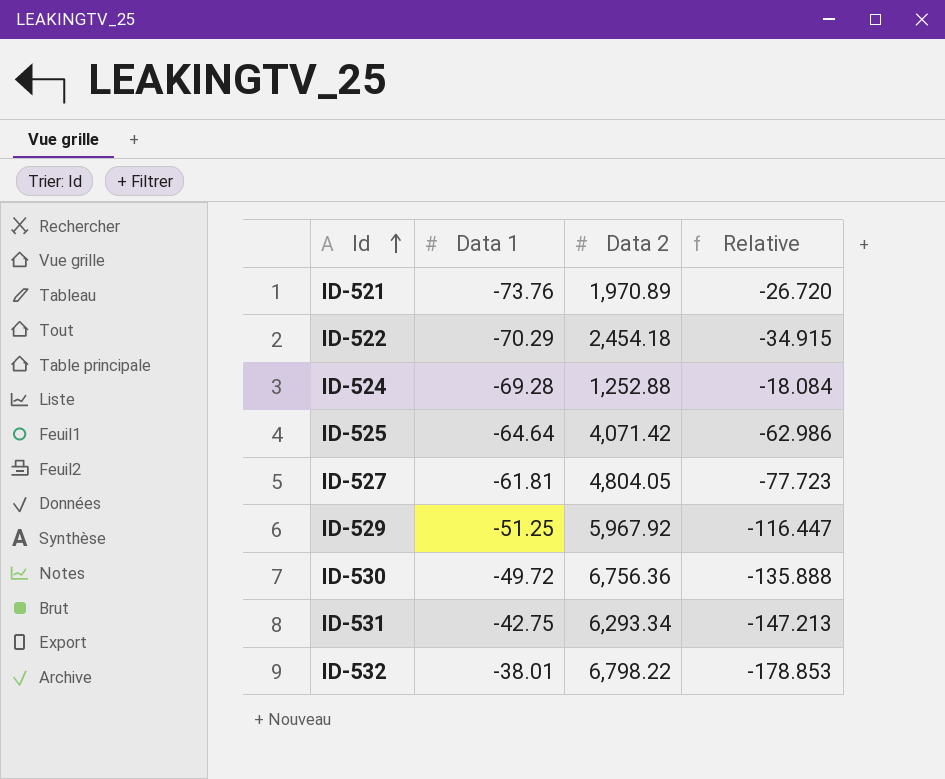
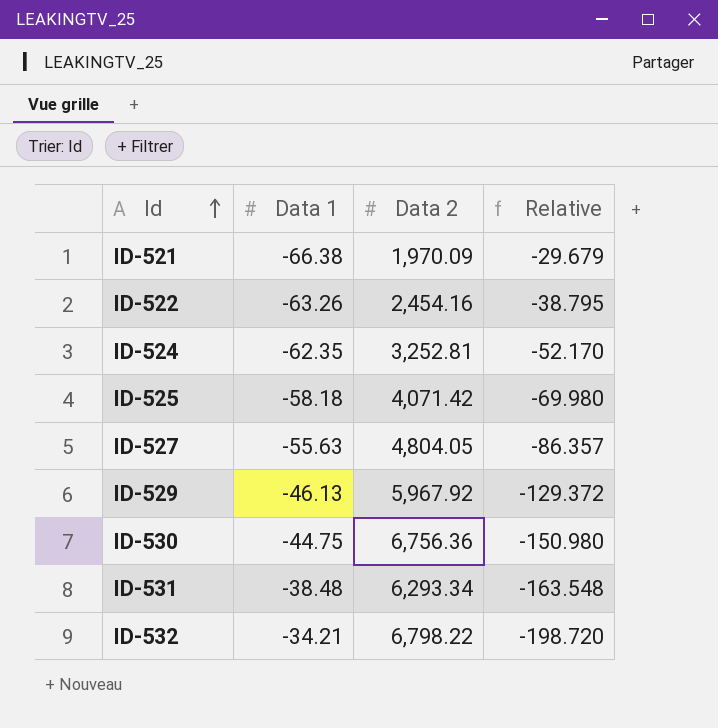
ID-521 | Data 1: -73.76 -> -66.38
ID-521 | Data 2: 1,970.89 -> 1,970.09
ID-521 | Relative: -26.720 -> -29.679
ID-522 | Data 1: -70.29 -> -63.26
ID-522 | Data 2: 2,454.18 -> 2,454.16
ID-522 | Relative: -34.915 -> -38.795
ID-524 | Data 1: -69.28 -> -62.35
ID-524 | Data 2: 1,252.88 -> 3,252.81
ID-524 | Relative: -18.084 -> -52.170
ID-525 | Data 1: -64.64 -> -58.18
ID-525 | Relative: -62.986 -> -69.980
ID-527 | Data 1: -61.81 -> -55.63
ID-527 | Relative: -77.723 -> -86.357
ID-529 | Data 1: -51.25 -> -46.13
ID-529 | Relative: -116.447 -> -129.372
ID-530 | Data 1: -49.72 -> -44.75
ID-530 | Relative: -135.888 -> -150.980
ID-531 | Data 1: -42.75 -> -38.48
ID-531 | Relative: -147.213 -> -163.548
ID-532 | Data 1: -38.01 -> -34.21
ID-532 | Relative: -178.853 -> -198.720

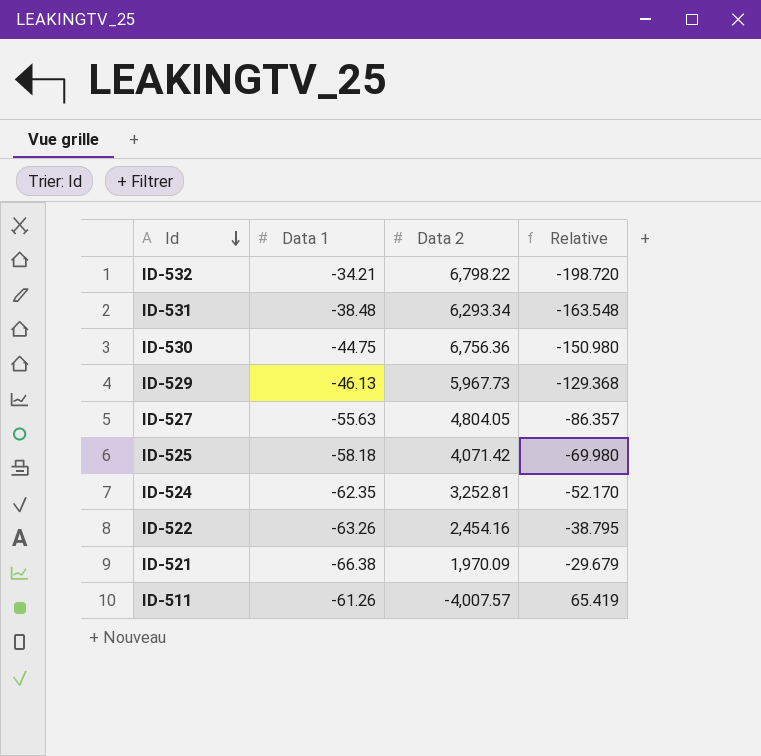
row order: Id ascending -> Id descending
ID-529 | Data 2: 5,967.92 -> 5,967.73
ID-529 | Relative: -129.372 -> -129.368
row ID-511: none -> -61.26 | -4,007.57 | 65.419

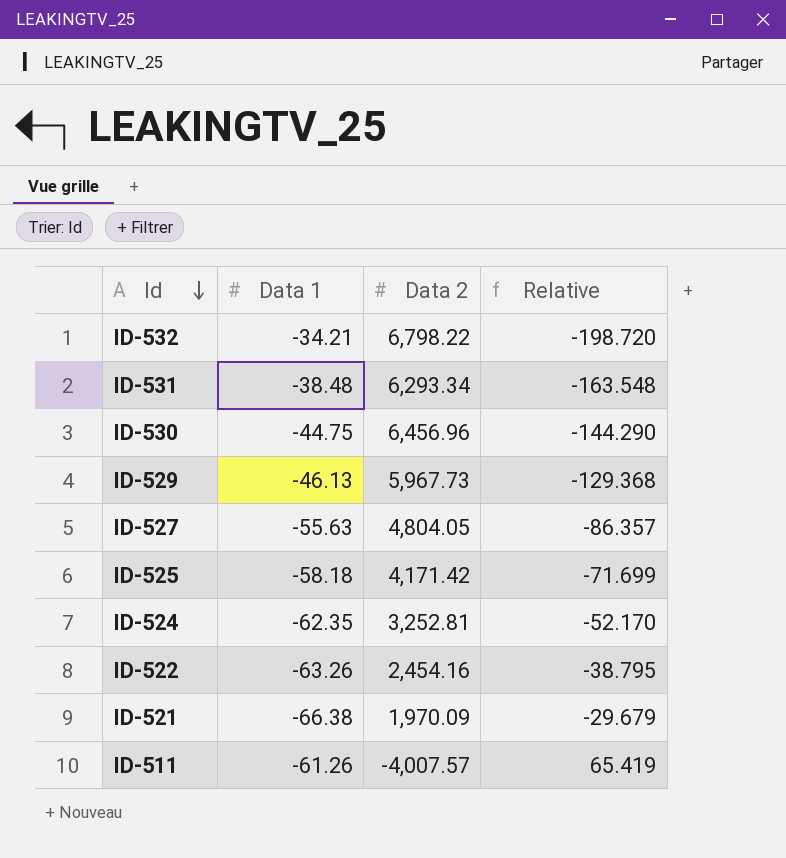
ID-530 | Data 2: 6,756.36 -> 6,456.96
ID-530 | Relative: -150.980 -> -144.290
ID-525 | Data 2: 4,071.42 -> 4,171.42
ID-525 | Relative: -69.980 -> -71.699

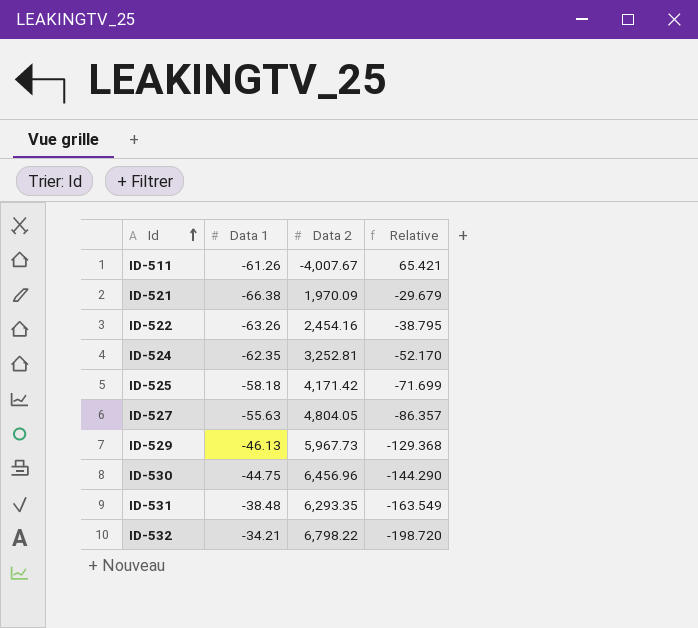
row order: Id descending -> Id ascending
ID-511 | Data 2: -4,007.57 -> -4,007.67
ID-511 | Relative: 65.419 -> 65.421
ID-531 | Data 2: 6,293.34 -> 6,293.35
ID-531 | Relative: -163.548 -> -163.549

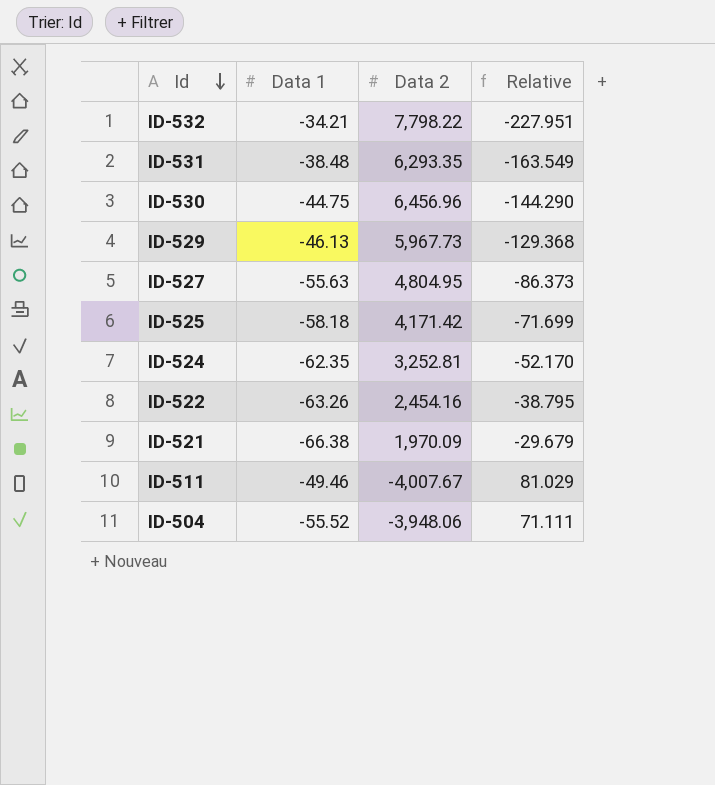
row order: Id ascending -> Id descending
ID-532 | Data 2: 6,798.22 -> 7,798.22
ID-532 | Relative: -198.720 -> -227.951
ID-527 | Data 2: 4,804.05 -> 4,804.95
ID-527 | Relative: -86.357 -> -86.373
ID-511 | Data 1: -61.26 -> -49.46
ID-511 | Relative: 65.421 -> 81.029
row ID-504: none -> -55.52 | -3,948.06 | 71.111

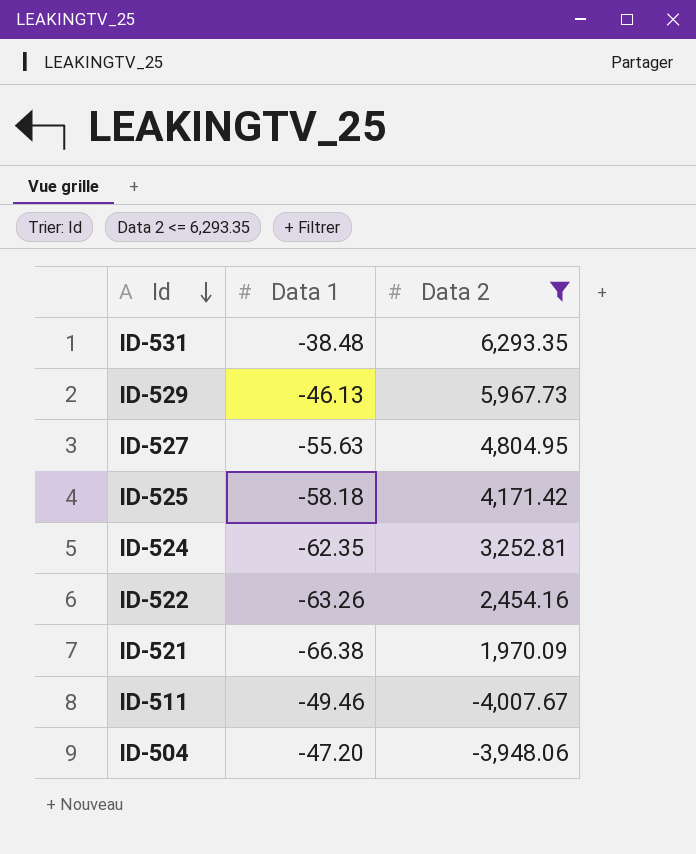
filter: none -> Data 2 <= 6,293.35
column Relative | formula: [Data 2] / [Data 1] -> none
ID-504 | Data 1: -55.52 -> -47.20

